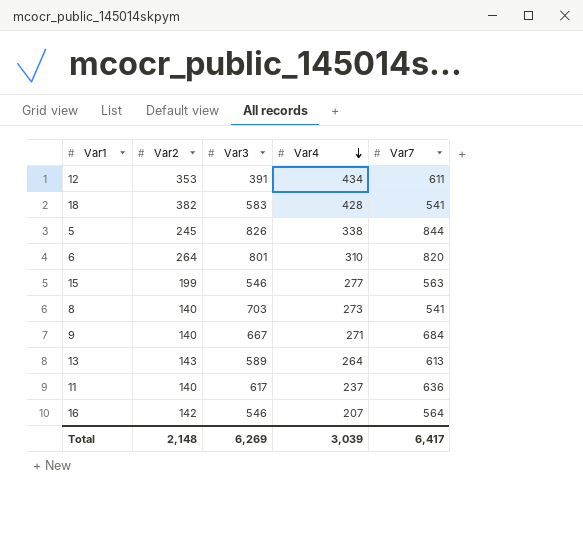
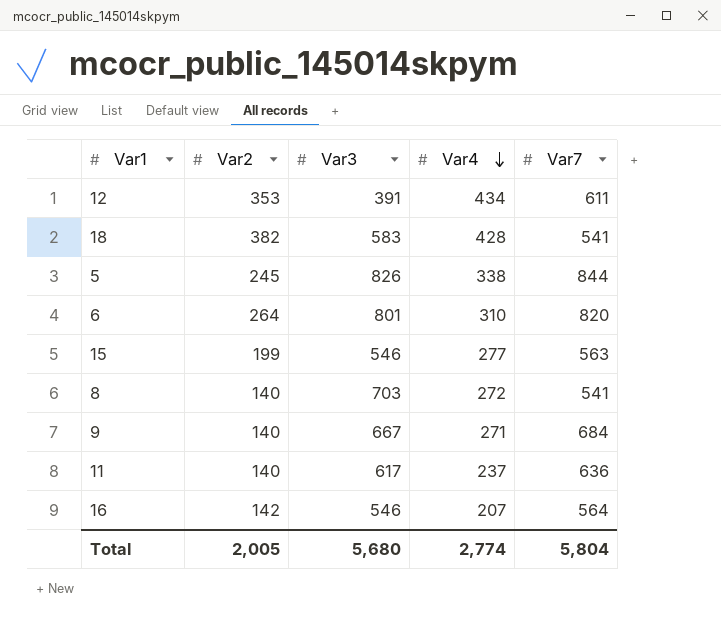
row 13: 143 | 589 | 264 | 613 -> none
8 | Var4: 273 -> 272
Total | Var2: 2,148 -> 2,005
Total | Var3: 6,269 -> 5,680
Total | Var4: 3,039 -> 2,774
Total | Var7: 6,417 -> 5,804

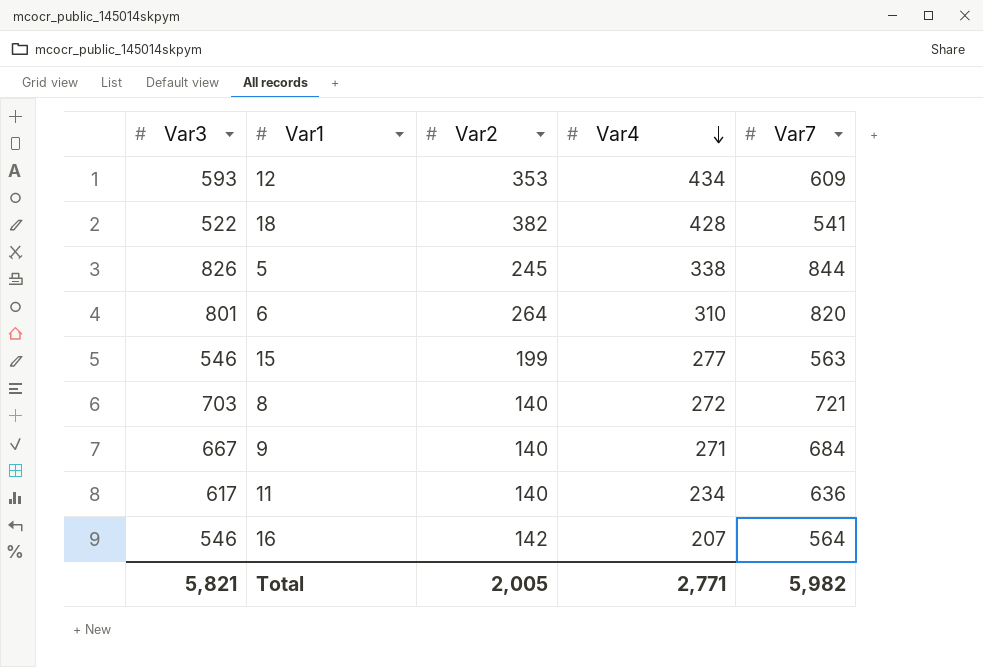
column Var3 | position: 3 -> 1
12 | Var3: 391 -> 593
12 | Var7: 611 -> 609
18 | Var3: 583 -> 522
8 | Var7: 541 -> 721
11 | Var4: 237 -> 234
Total | Var3: 5,680 -> 5,821
Total | Var4: 2,774 -> 2,771
Total | Var7: 5,804 -> 5,982

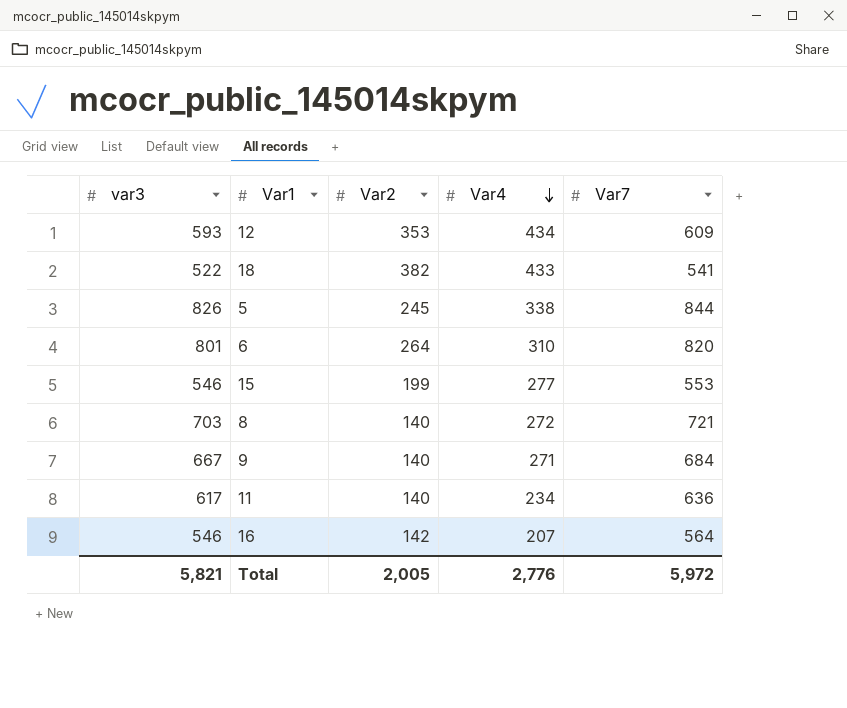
column name: Var3 -> var3
18 | Var4: 428 -> 433
15 | Var7: 563 -> 553
Total | Var4: 2,771 -> 2,776
Total | Var7: 5,982 -> 5,972

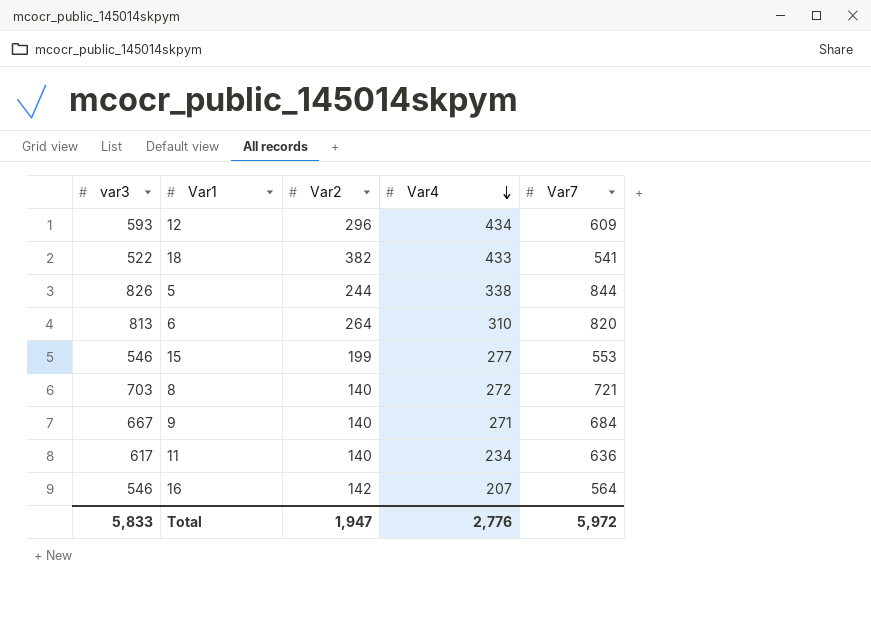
12 | Var2: 353 -> 296
5 | Var2: 245 -> 244
6 | var3: 801 -> 813
Total | var3: 5,821 -> 5,833
Total | Var2: 2,005 -> 1,947

